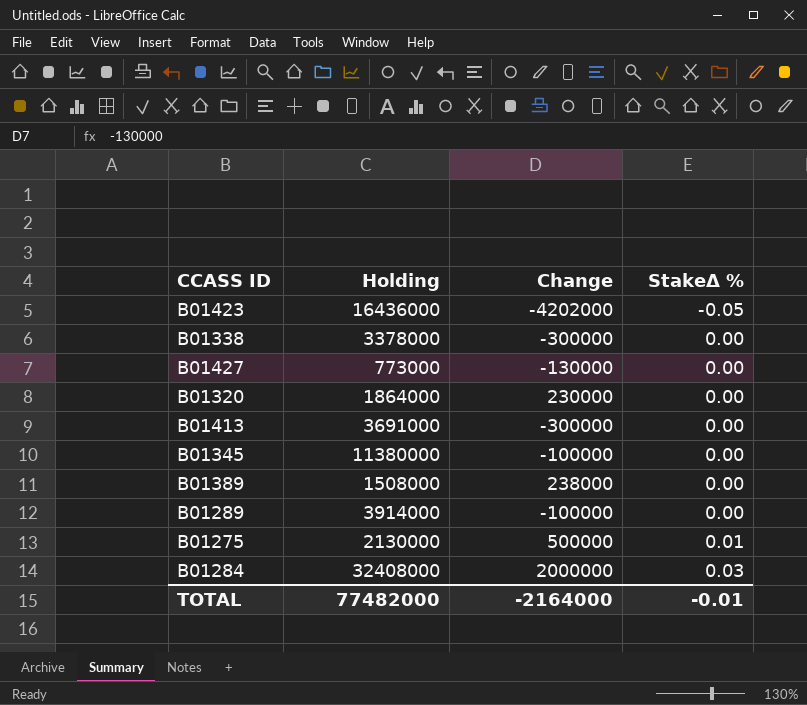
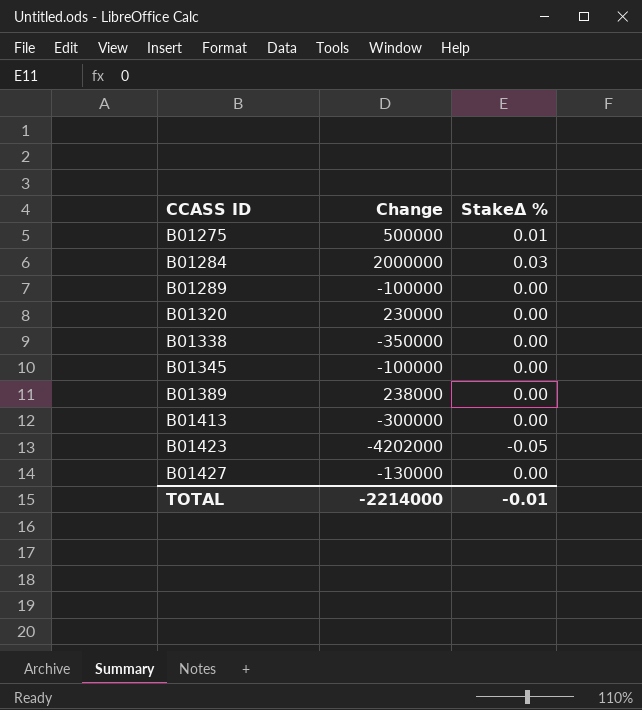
row order: StakeΔ % ascending -> CCASS ID ascending
column Holding | position: 2 -> none
B01338 | Change: -300000 -> -350000
TOTAL | Change: -2164000 -> -2214000

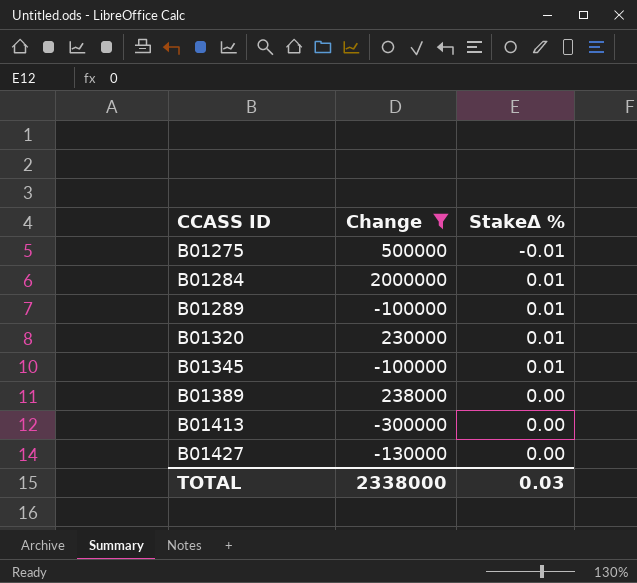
filter: none -> Change >= -300000
B01275 | StakeΔ %: 0.01 -> -0.01
B01284 | StakeΔ %: 0.03 -> 0.01
B01289 | StakeΔ %: 0.00 -> 0.01
B01320 | StakeΔ %: 0.00 -> 0.01
B01345 | StakeΔ %: 0.00 -> 0.01
TOTAL | Change: -2214000 -> 2338000
TOTAL | StakeΔ %: -0.01 -> 0.03

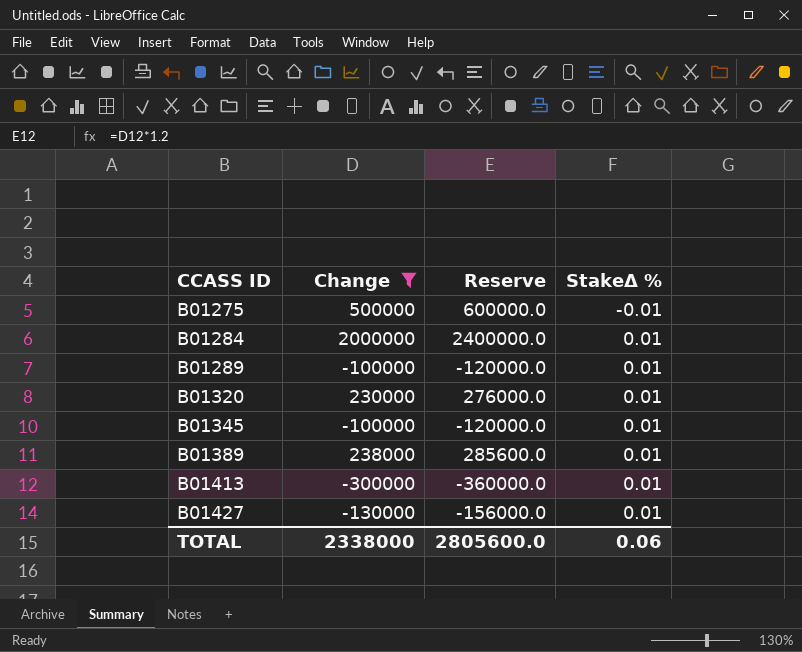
column Reserve | formula: none -> [Change] * 1.2
B01389 | StakeΔ %: 0.00 -> 0.01
B01413 | StakeΔ %: 0.00 -> 0.01
B01427 | StakeΔ %: 0.00 -> 0.01
TOTAL | StakeΔ %: 0.03 -> 0.06

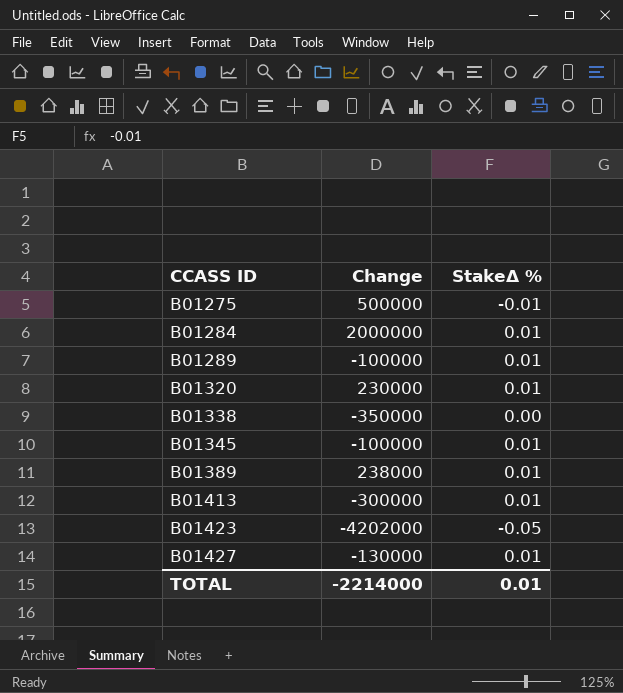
filter: Change >= -300000 -> none
column Reserve | formula: [Change] * 1.2 -> none
TOTAL | Change: 2338000 -> -2214000
TOTAL | StakeΔ %: 0.06 -> 0.01

